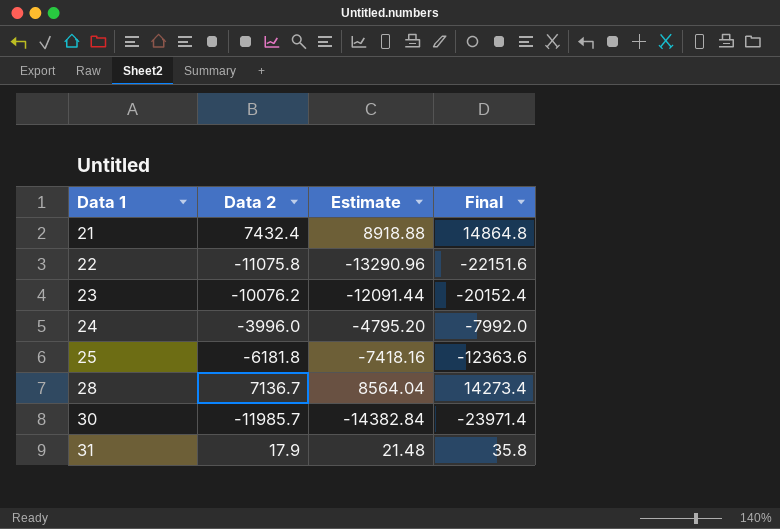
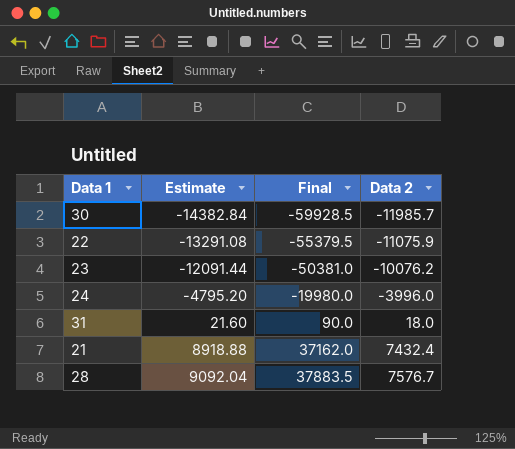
row order: Data 1 ascending -> Estimate ascending
column Final | formula: [Data 2] * 2 -> [Data 2] * 5
column Data 2 | position: 2 -> 4
row 25: -6181.8 | -7418.16 | -12363.6 -> none
22 | Estimate: -13290.96 -> -13291.08
22 | Data 2: -11075.8 -> -11075.9
31 | Estimate: 21.48 -> 21.60
31 | Data 2: 17.9 -> 18.0
28 | Estimate: 8564.04 -> 9092.04
28 | Data 2: 7136.7 -> 7576.7

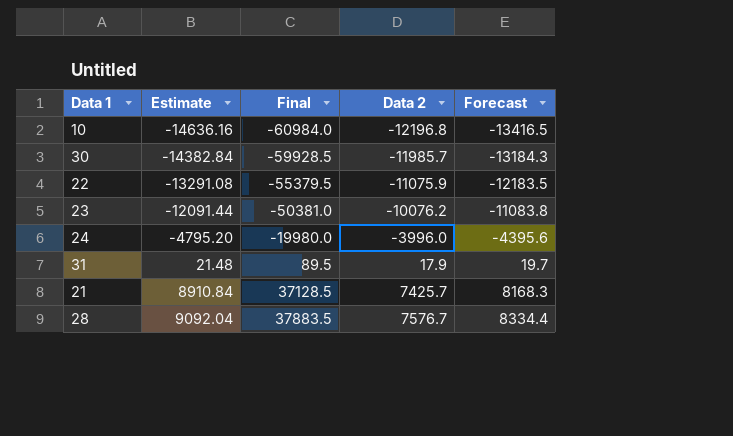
column Forecast | formula: none -> [Data 2] * 1.1
row 10: none -> -14636.16 | -60984.0 | -12196.8 | -13416.5
31 | Estimate: 21.60 -> 21.48
31 | Final: 90.0 -> 89.5
31 | Data 2: 18.0 -> 17.9
21 | Estimate: 8918.88 -> 8910.84
21 | Final: 37162.0 -> 37128.5
21 | Data 2: 7432.4 -> 7425.7

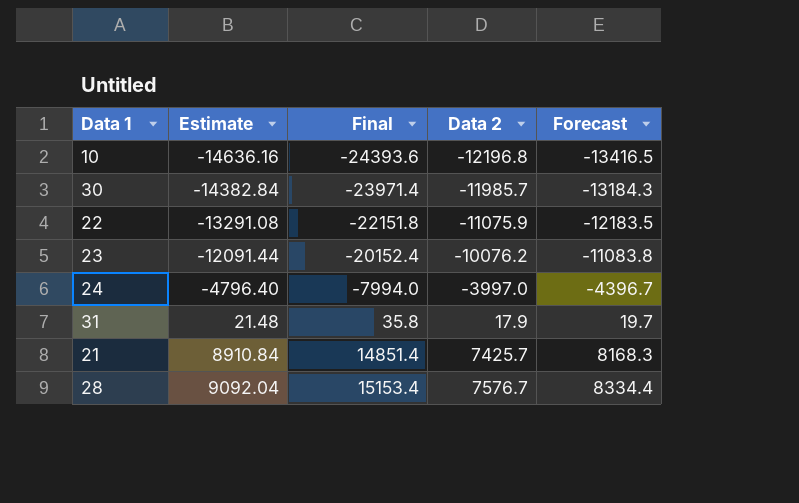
column Final | formula: [Data 2] * 5 -> [Data 2] * 2
24 | Estimate: -4795.20 -> -4796.40
24 | Data 2: -3996.0 -> -3997.0
24 | Forecast: -4395.6 -> -4396.7

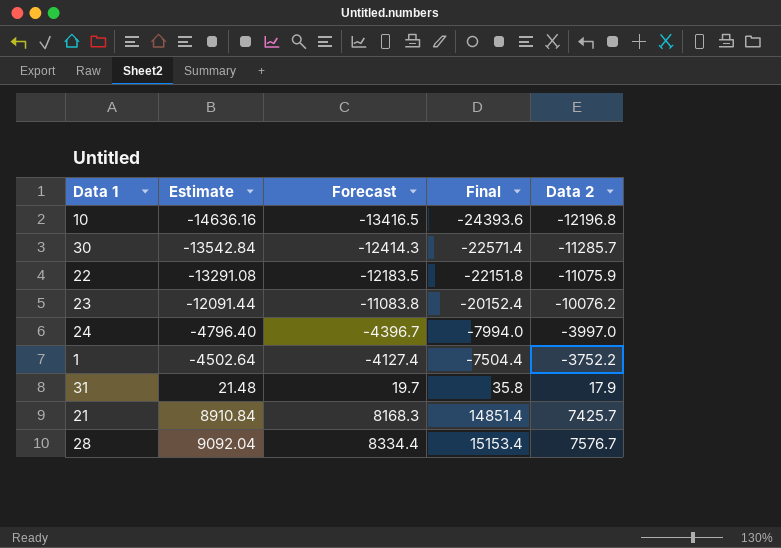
column Forecast | position: 5 -> 3
30 | Estimate: -14382.84 -> -13542.84
30 | Forecast: -13184.3 -> -12414.3
30 | Final: -23971.4 -> -22571.4
30 | Data 2: -11985.7 -> -11285.7
row 1: none -> -4502.64 | -4127.4 | -7504.4 | -3752.2

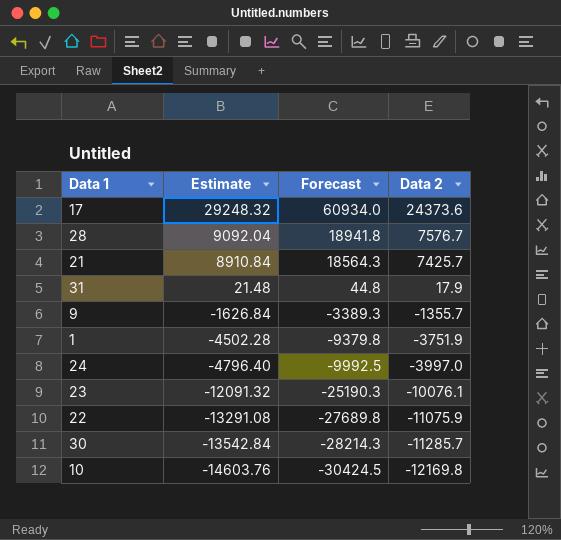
row order: Estimate ascending -> Estimate descending
column Final | formula: [Data 2] * 2 -> none
column Forecast | formula: [Data 2] * 1.1 -> [Data 2] * 2.5
row 17: none -> 29248.32 | 60934.0 | 24373.6
row 9: none -> -1626.84 | -3389.3 | -1355.7
1 | Estimate: -4502.64 -> -4502.28
1 | Data 2: -3752.2 -> -3751.9
23 | Estimate: -12091.44 -> -12091.32
23 | Data 2: -10076.2 -> -10076.1
10 | Estimate: -14636.16 -> -14603.76
10 | Data 2: -12196.8 -> -12169.8

